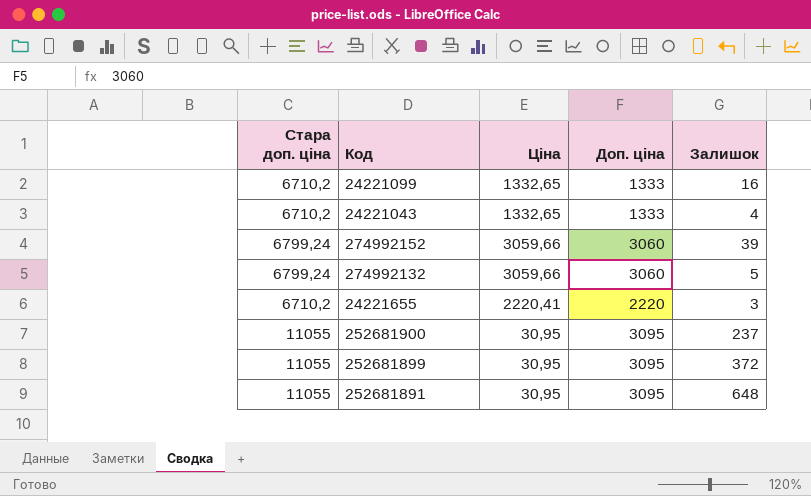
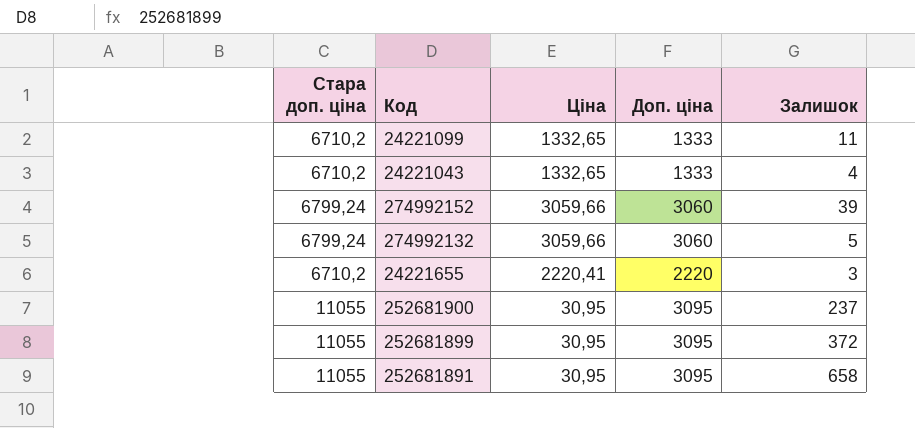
24221099 | Залишок: 16 -> 11
252681891 | Залишок: 648 -> 658

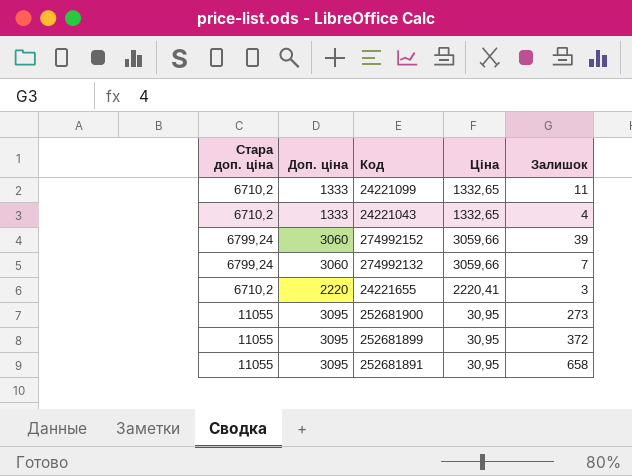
column Доп. ціна | position: 4 -> 2
274992132 | Залишок: 5 -> 7
252681900 | Залишок: 237 -> 273

